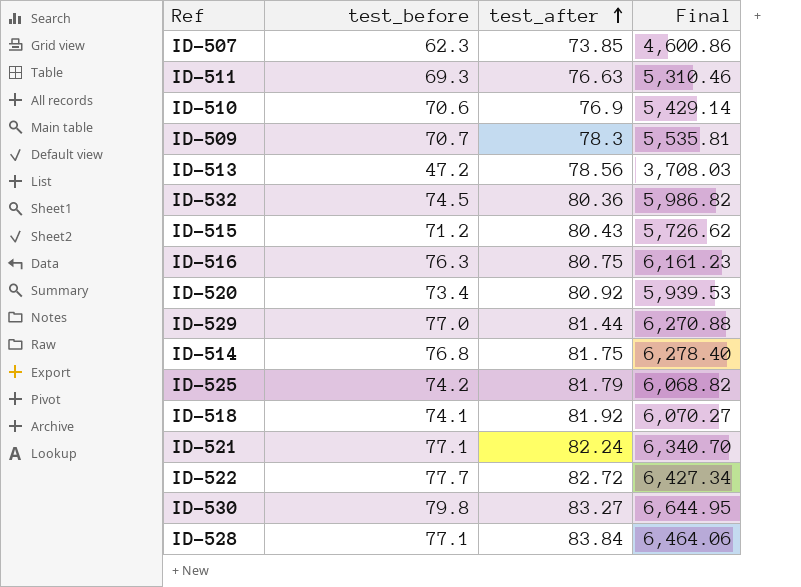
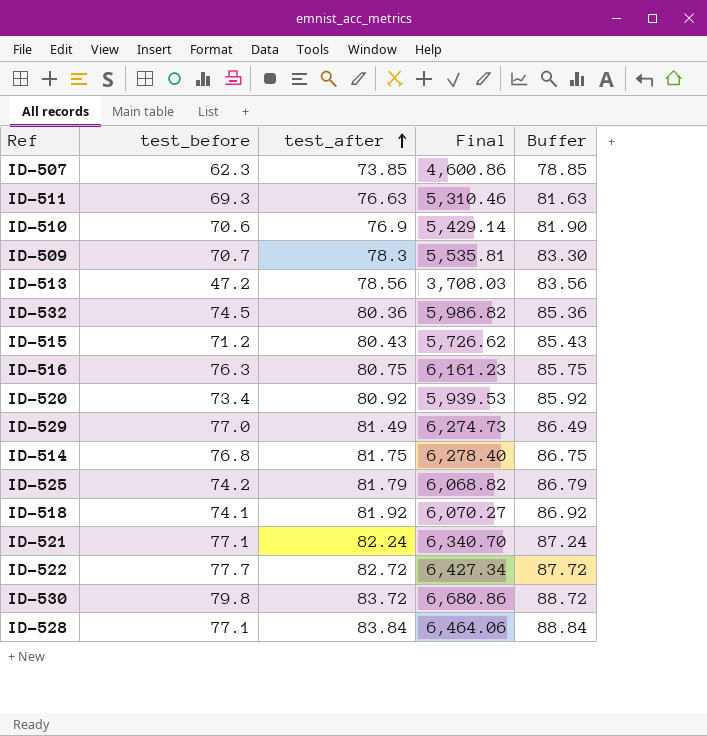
column Buffer | formula: none -> [test_after] + 5
ID-529 | test_after: 81.44 -> 81.49
ID-529 | Final: 6,270.88 -> 6,274.73
ID-530 | test_after: 83.27 -> 83.72
ID-530 | Final: 6,644.95 -> 6,680.86

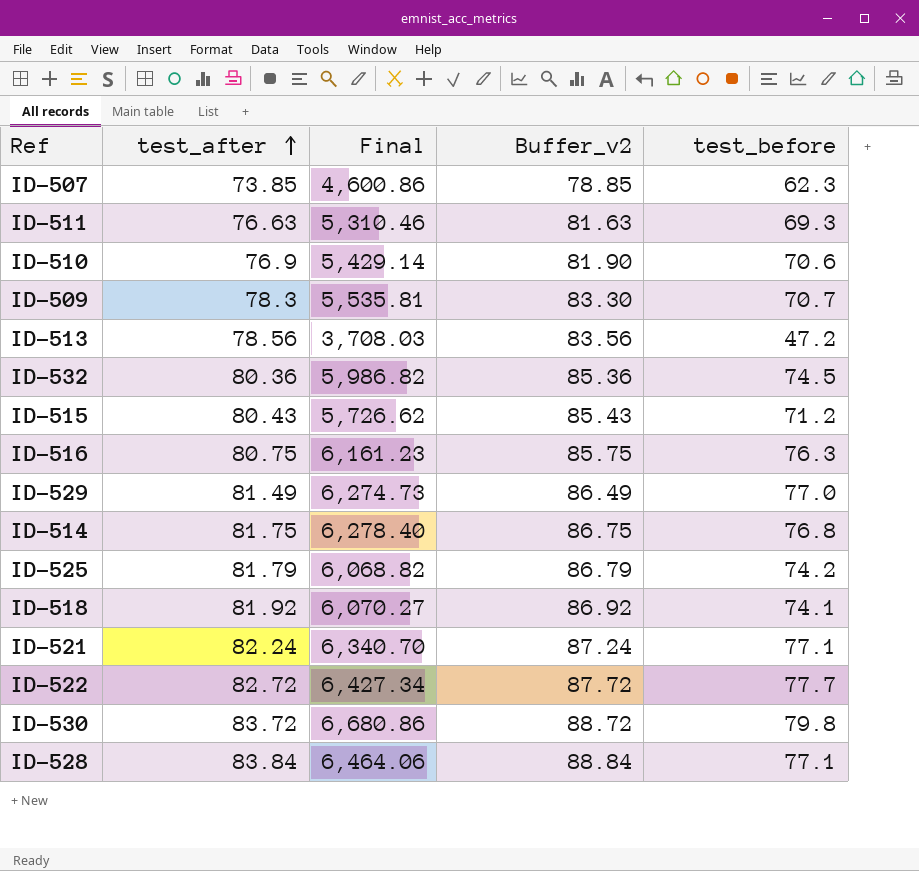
column name: Buffer -> Buffer_v2
column test_before | position: 2 -> 5
row ID-520: 73.4 | 80.92 | 5,939.53 | 85.92 -> none

